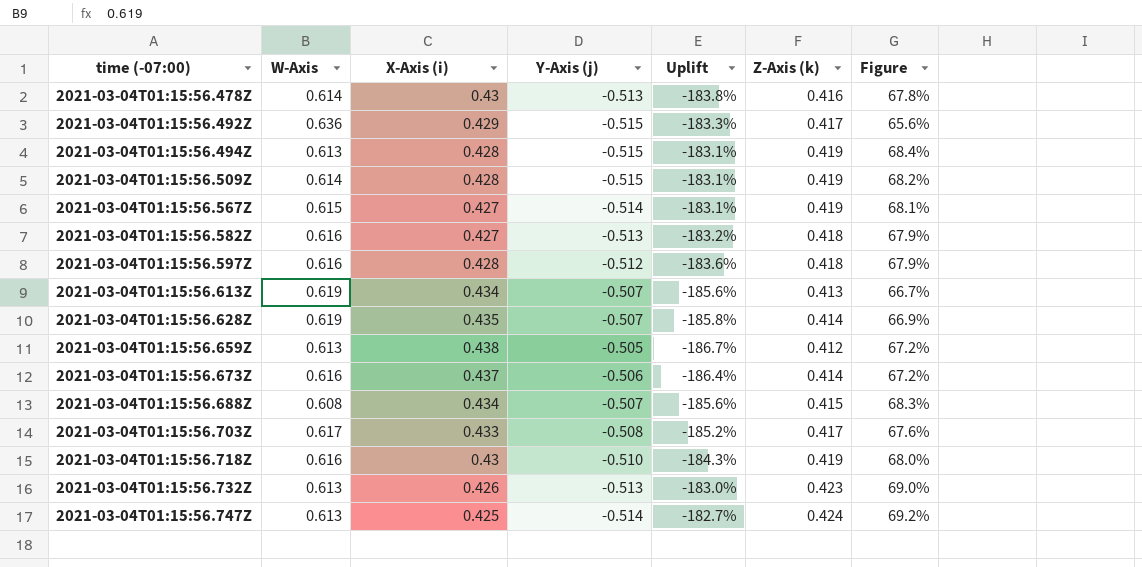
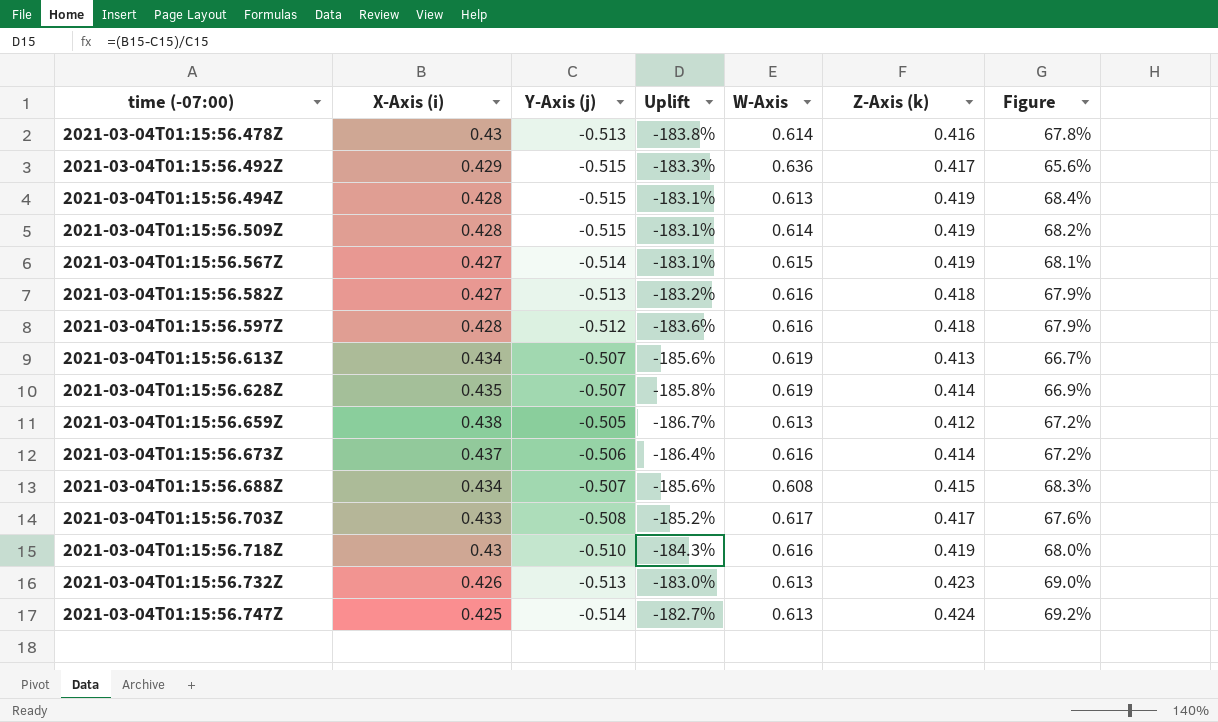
column W-Axis | position: 2 -> 5

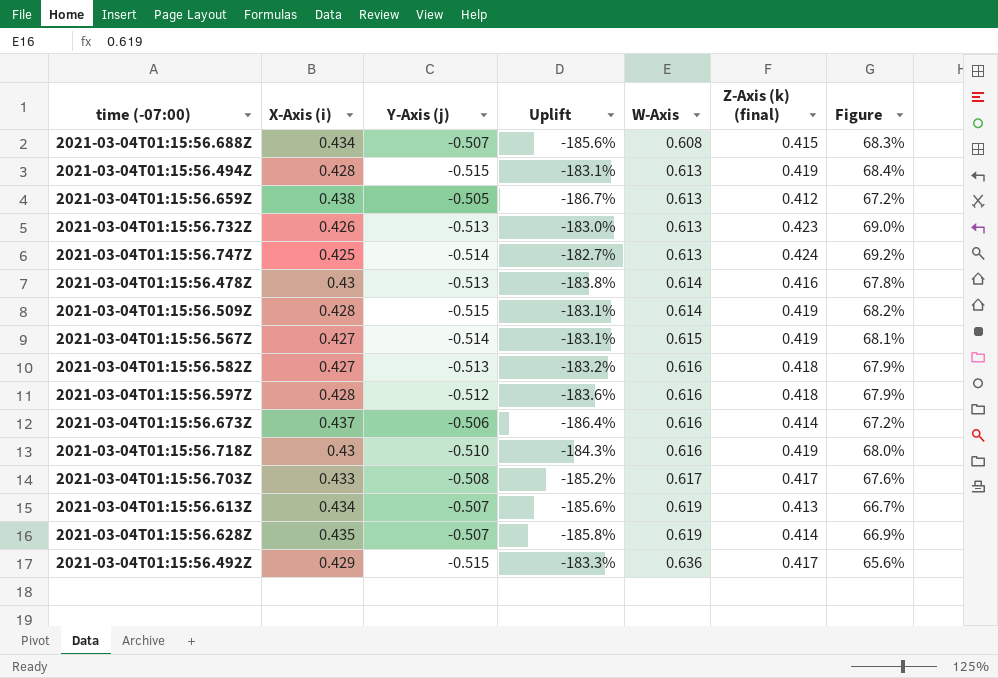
row order: time (-07:00) ascending -> W-Axis ascending
column name: Z-Axis (k) -> Z-Axis (k) (final)

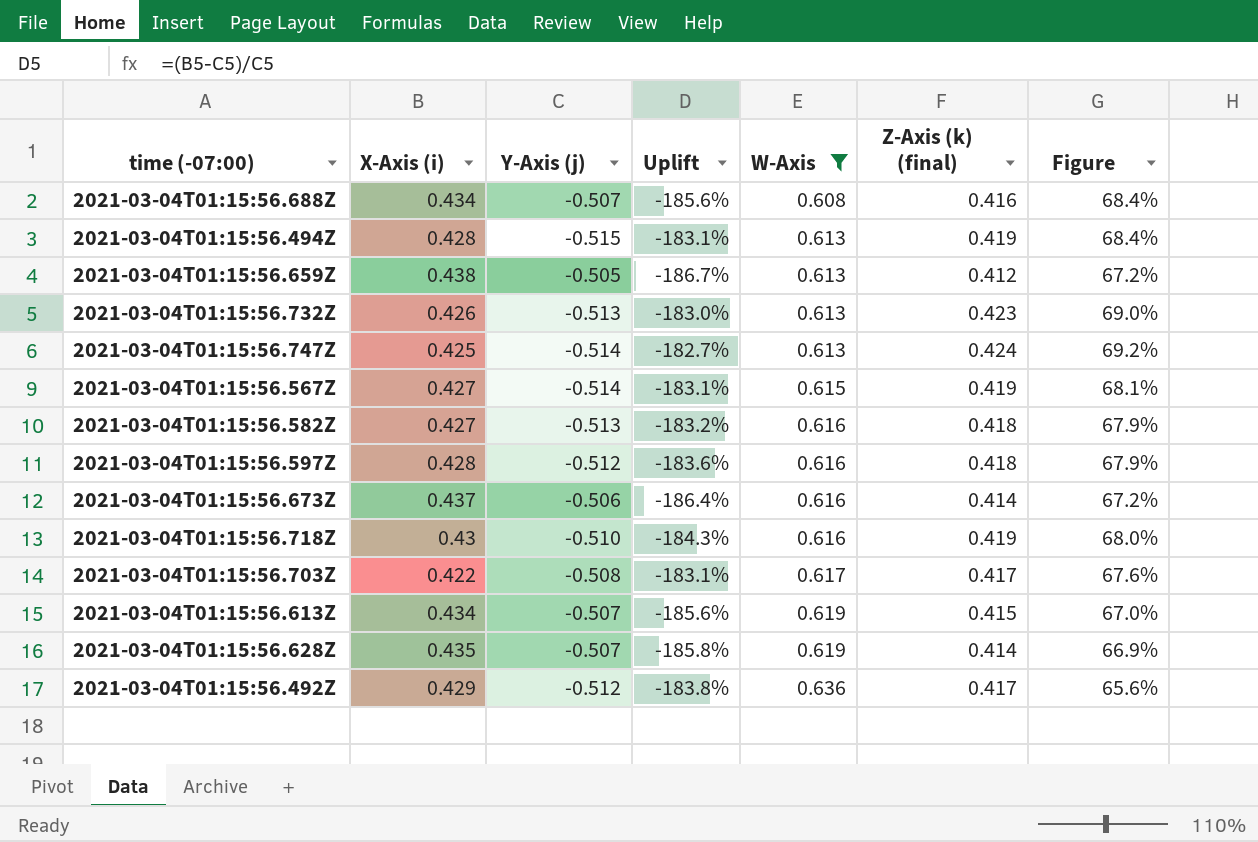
filter: none -> W-Axis != 0.614
2021-03-04T01:15:56.688Z | Z-Axis (k) (final): 0.415 -> 0.416
2021-03-04T01:15:56.688Z | Figure: 68.3% -> 68.4%
2021-03-04T01:15:56.703Z | X-Axis (i): 0.433 -> 0.422
2021-03-04T01:15:56.703Z | Uplift: -185.2% -> -183.1%
2021-03-04T01:15:56.613Z | Z-Axis (k) (final): 0.413 -> 0.415
2021-03-04T01:15:56.613Z | Figure: 66.7% -> 67.0%
2021-03-04T01:15:56.492Z | Y-Axis (j): -0.515 -> -0.512
2021-03-04T01:15:56.492Z | Uplift: -183.3% -> -183.8%

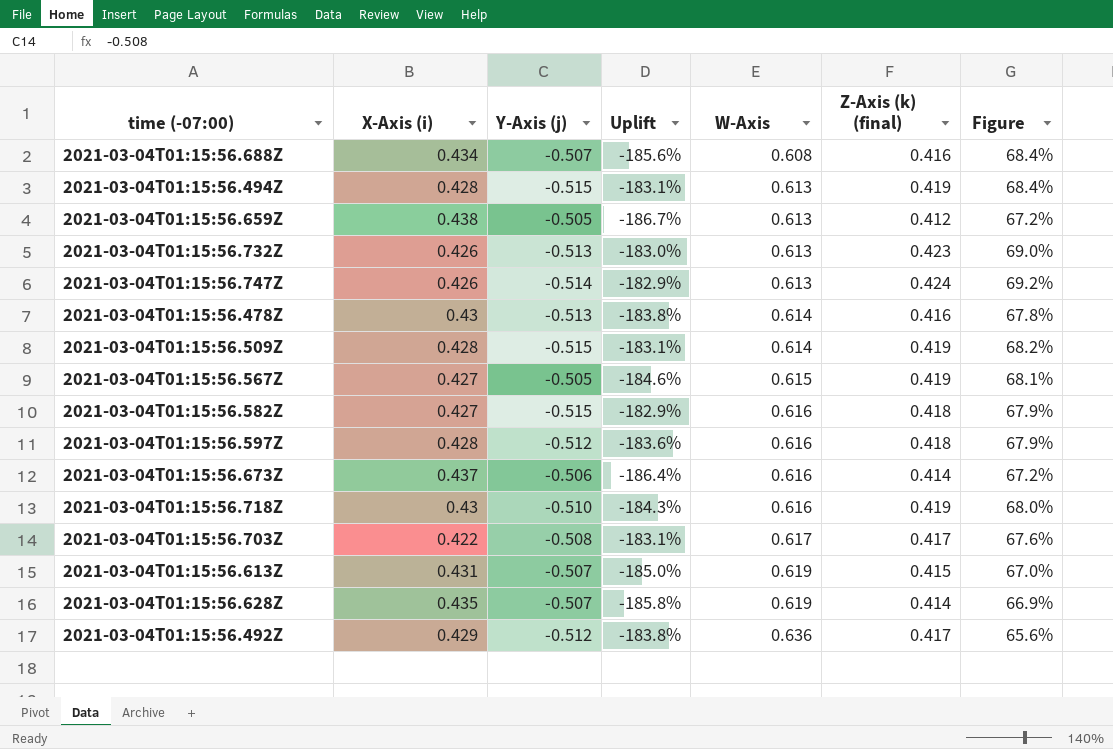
filter: W-Axis != 0.614 -> none
2021-03-04T01:15:56.747Z | X-Axis (i): 0.425 -> 0.426
2021-03-04T01:15:56.747Z | Uplift: -182.7% -> -182.9%
2021-03-04T01:15:56.567Z | Y-Axis (j): -0.514 -> -0.505
2021-03-04T01:15:56.567Z | Uplift: -183.1% -> -184.6%
2021-03-04T01:15:56.582Z | Y-Axis (j): -0.513 -> -0.515
2021-03-04T01:15:56.582Z | Uplift: -183.2% -> -182.9%
2021-03-04T01:15:56.613Z | X-Axis (i): 0.434 -> 0.431
2021-03-04T01:15:56.613Z | Uplift: -185.6% -> -185.0%

